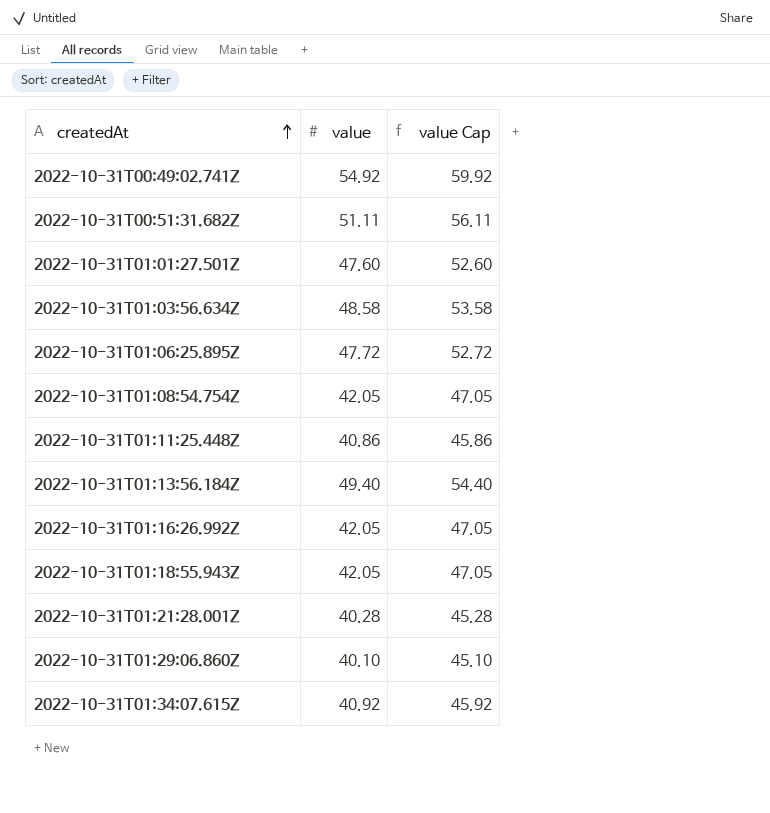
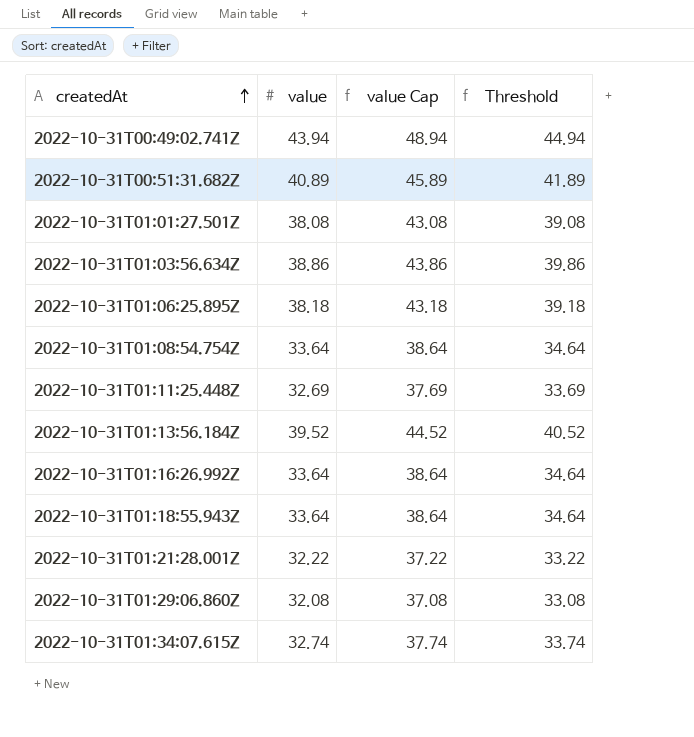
column Threshold | formula: none -> [value] + 1
2022-10-31T00:49:02.741Z | value: 54.92 -> 43.94
2022-10-31T00:49:02.741Z | value Cap: 59.92 -> 48.94
2022-10-31T00:51:31.682Z | value: 51.11 -> 40.89
2022-10-31T00:51:31.682Z | value Cap: 56.11 -> 45.89
2022-10-31T01:01:27.501Z | value: 47.60 -> 38.08
2022-10-31T01:01:27.501Z | value Cap: 52.60 -> 43.08
2022-10-31T01:03:56.634Z | value: 48.58 -> 38.86
2022-10-31T01:03:56.634Z | value Cap: 53.58 -> 43.86
2022-10-31T01:06:25.895Z | value: 47.72 -> 38.18
2022-10-31T01:06:25.895Z | value Cap: 52.72 -> 43.18
2022-10-31T01:08:54.754Z | value: 42.05 -> 33.64
2022-10-31T01:08:54.754Z | value Cap: 47.05 -> 38.64
2022-10-31T01:11:25.448Z | value: 40.86 -> 32.69
2022-10-31T01:11:25.448Z | value Cap: 45.86 -> 37.69
2022-10-31T01:13:56.184Z | value: 49.40 -> 39.52
2022-10-31T01:13:56.184Z | value Cap: 54.40 -> 44.52
2022-10-31T01:16:26.992Z | value: 42.05 -> 33.64
2022-10-31T01:16:26.992Z | value Cap: 47.05 -> 38.64
2022-10-31T01:18:55.943Z | value: 42.05 -> 33.64
2022-10-31T01:18:55.943Z | value Cap: 47.05 -> 38.64
2022-10-31T01:21:28.001Z | value: 40.28 -> 32.22
2022-10-31T01:21:28.001Z | value Cap: 45.28 -> 37.22
2022-10-31T01:29:06.860Z | value: 40.10 -> 32.08
2022-10-31T01:29:06.860Z | value Cap: 45.10 -> 37.08
2022-10-31T01:34:07.615Z | value: 40.92 -> 32.74
2022-10-31T01:34:07.615Z | value Cap: 45.92 -> 37.74

